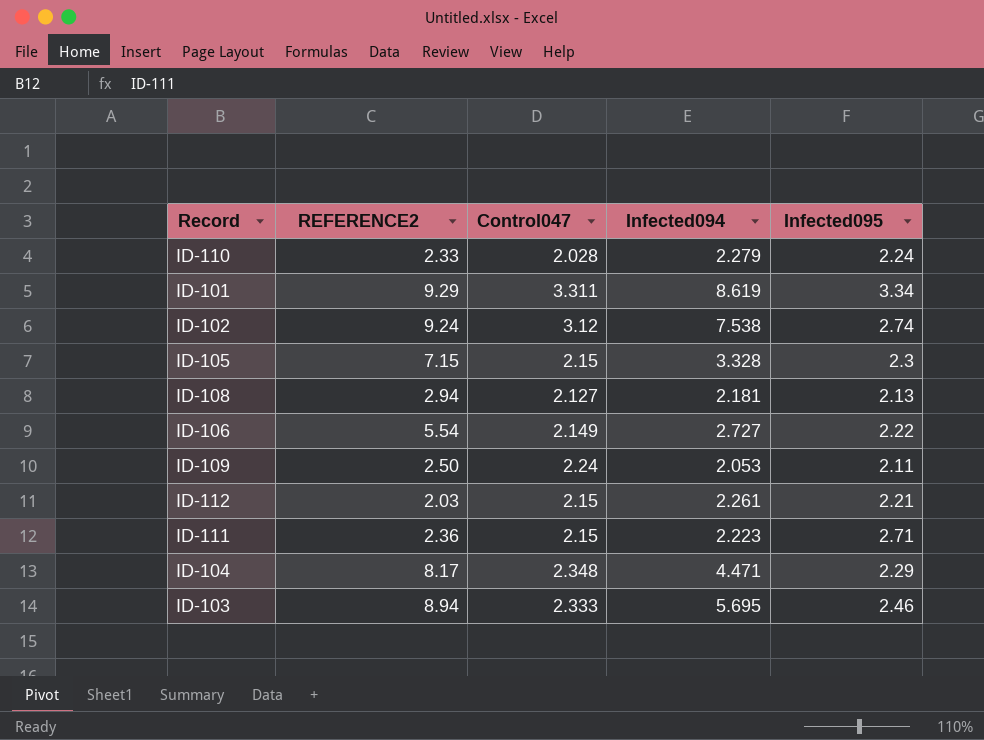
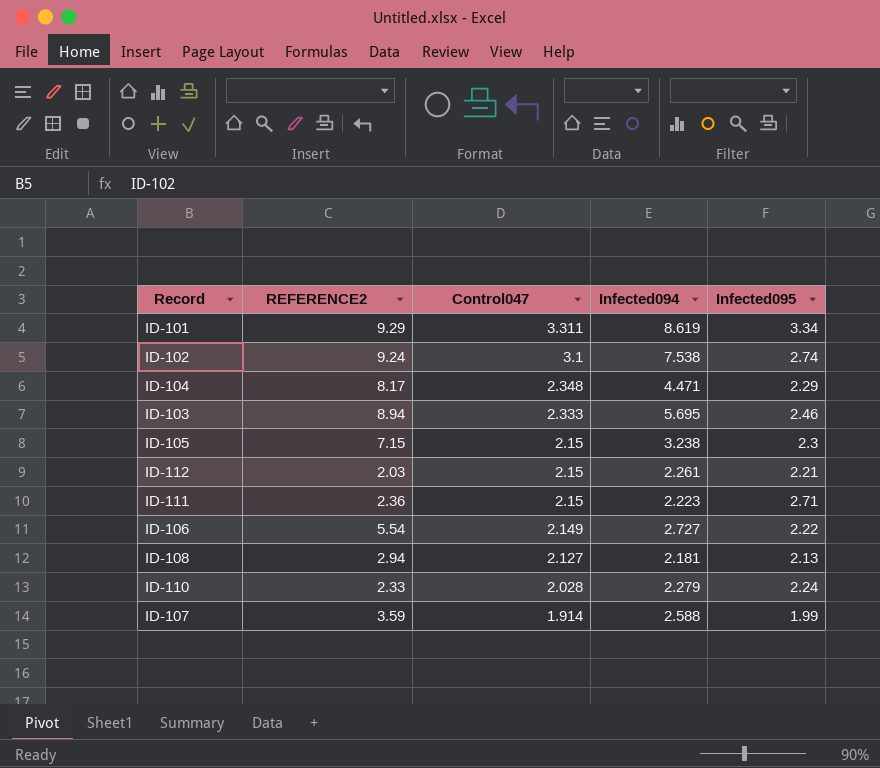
row order: none -> Control047 descending
row ID-109: 2.50 | 2.24 | 2.053 | 2.11 -> none
ID-102 | Control047: 3.12 -> 3.1
ID-105 | Infected094: 3.328 -> 3.238
row ID-107: none -> 3.59 | 1.914 | 2.588 | 1.99

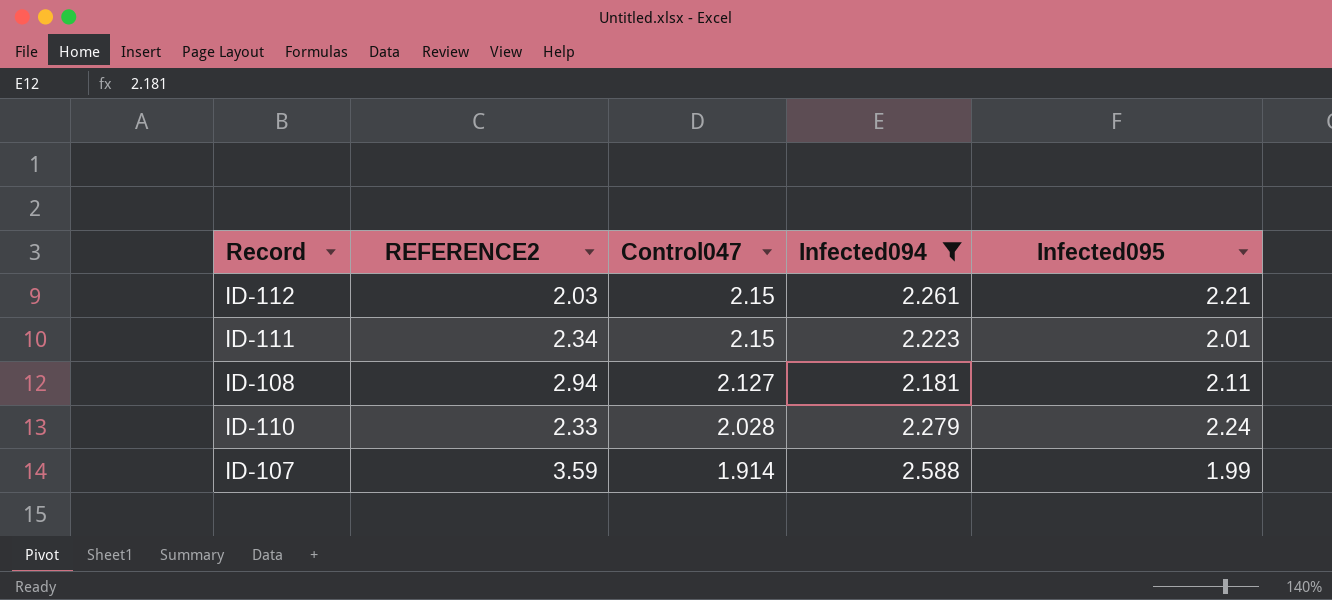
filter: none -> Infected094 <= 2.588
ID-111 | REFERENCE2: 2.36 -> 2.34
ID-111 | Infected095: 2.71 -> 2.01
ID-108 | Infected095: 2.13 -> 2.11

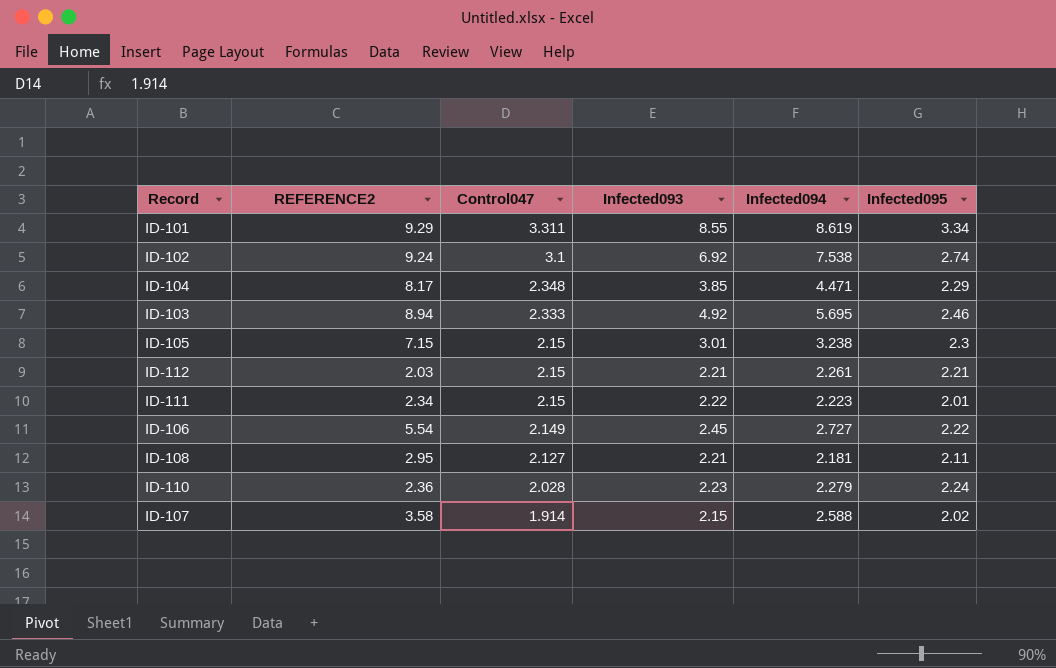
filter: Infected094 <= 2.588 -> none
column Infected093 | position: none -> 4
ID-108 | REFERENCE2: 2.94 -> 2.95
ID-110 | REFERENCE2: 2.33 -> 2.36
ID-107 | REFERENCE2: 3.59 -> 3.58
ID-107 | Infected095: 1.99 -> 2.02

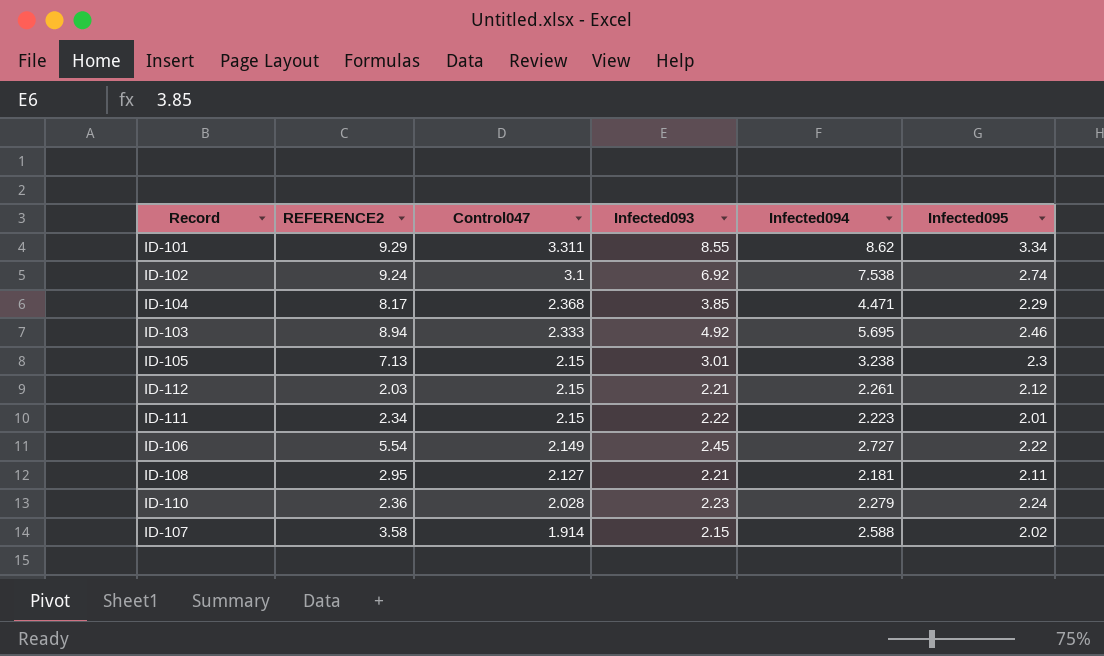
ID-101 | Infected094: 8.619 -> 8.62
ID-104 | Control047: 2.348 -> 2.368
ID-105 | REFERENCE2: 7.15 -> 7.13
ID-112 | Infected095: 2.21 -> 2.12

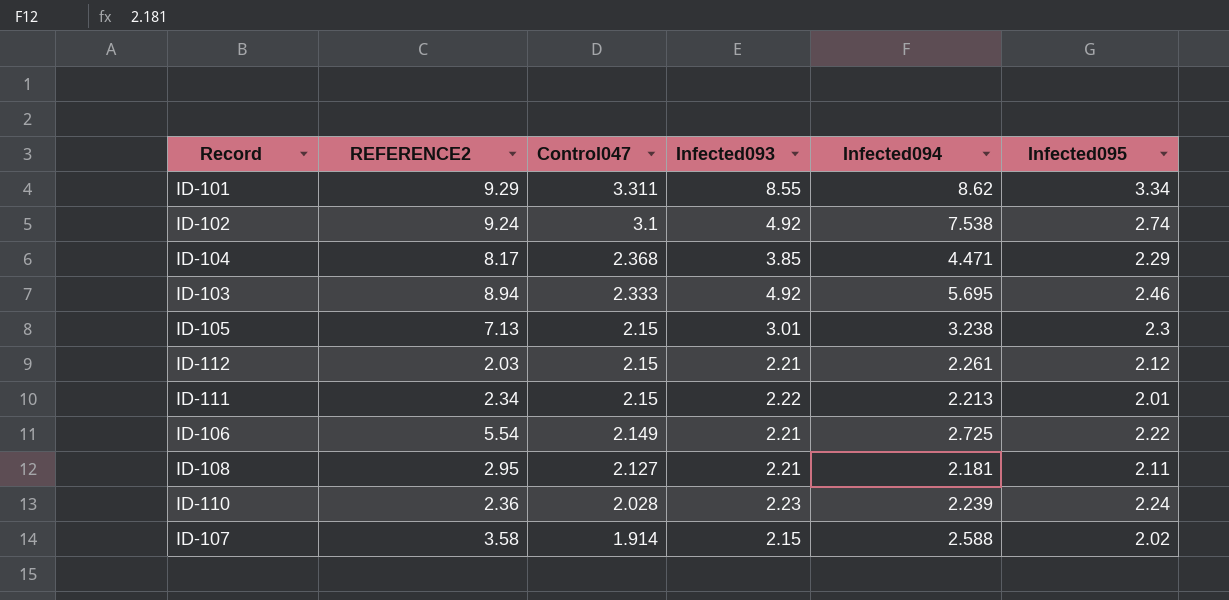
ID-102 | Infected093: 6.92 -> 4.92
ID-111 | Infected094: 2.223 -> 2.213
ID-106 | Infected093: 2.45 -> 2.21
ID-106 | Infected094: 2.727 -> 2.725
ID-110 | Infected094: 2.279 -> 2.239

